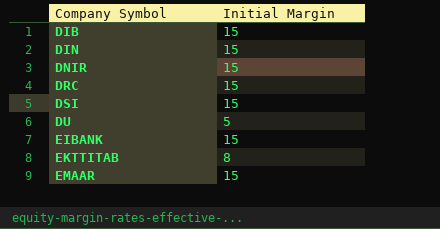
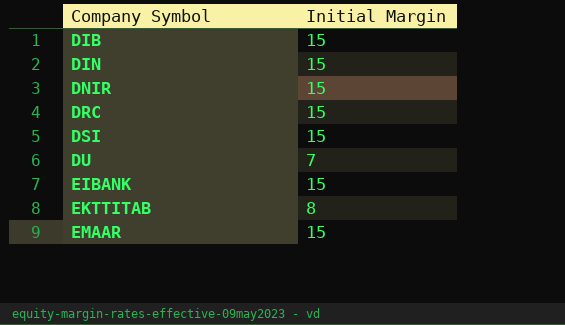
DU | Initial Margin: 5 -> 7

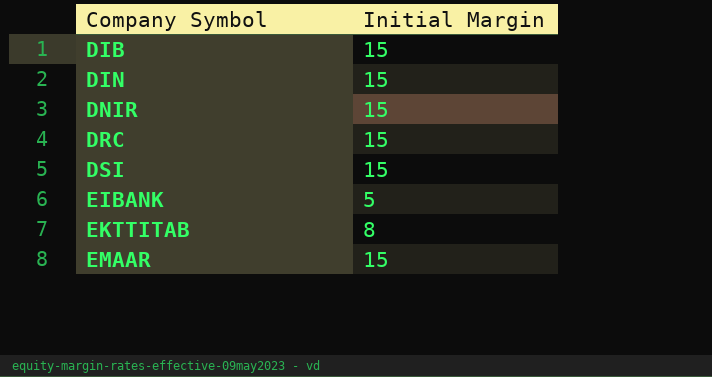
row DU: 7 -> none
EIBANK | Initial Margin: 15 -> 5

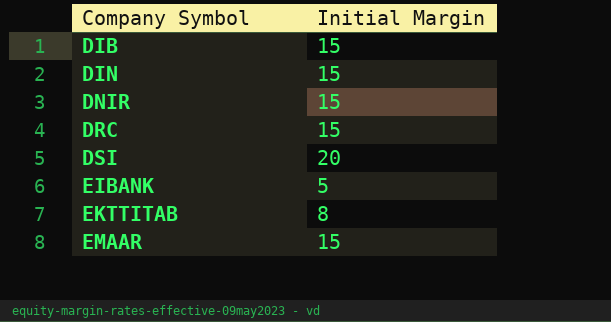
DSI | Initial Margin: 15 -> 20

